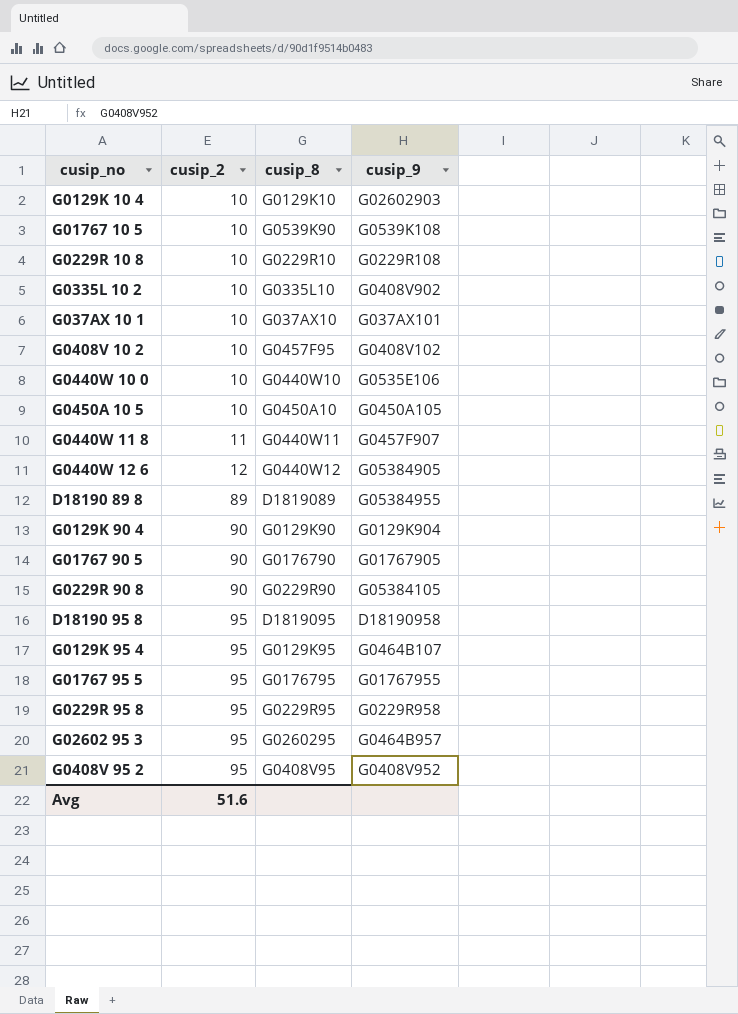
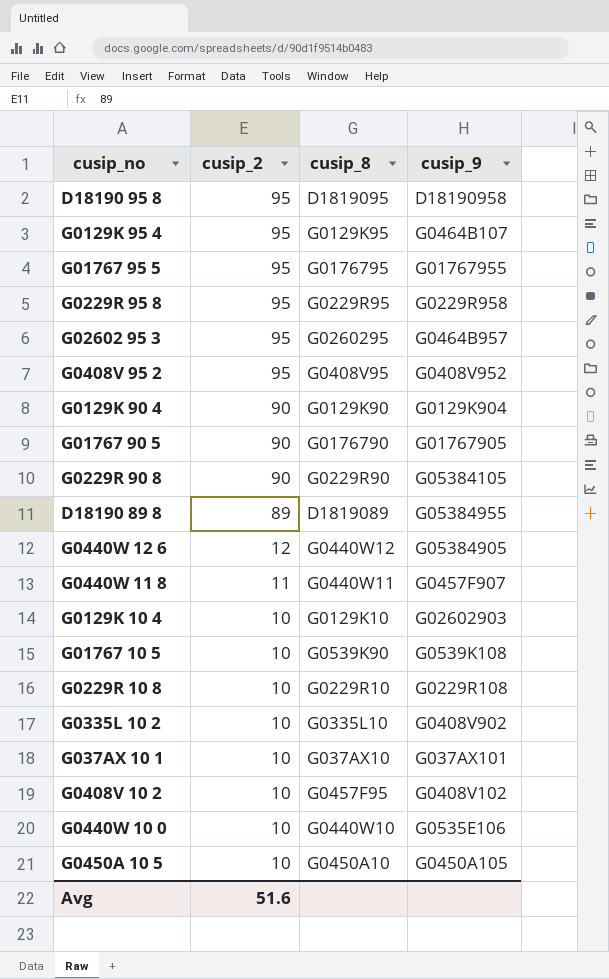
row order: cusip_2 ascending -> cusip_2 descending

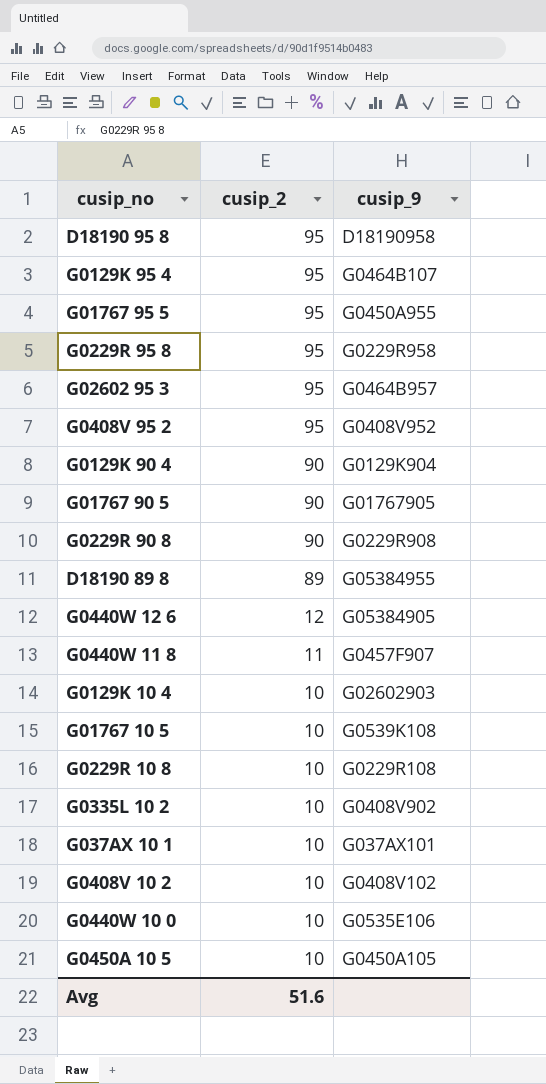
column cusip_8 | position: 3 -> none
G01767 95 5 | cusip_9: G01767955 -> G0450A955
G0229R 90 8 | cusip_9: G05384105 -> G0229R908

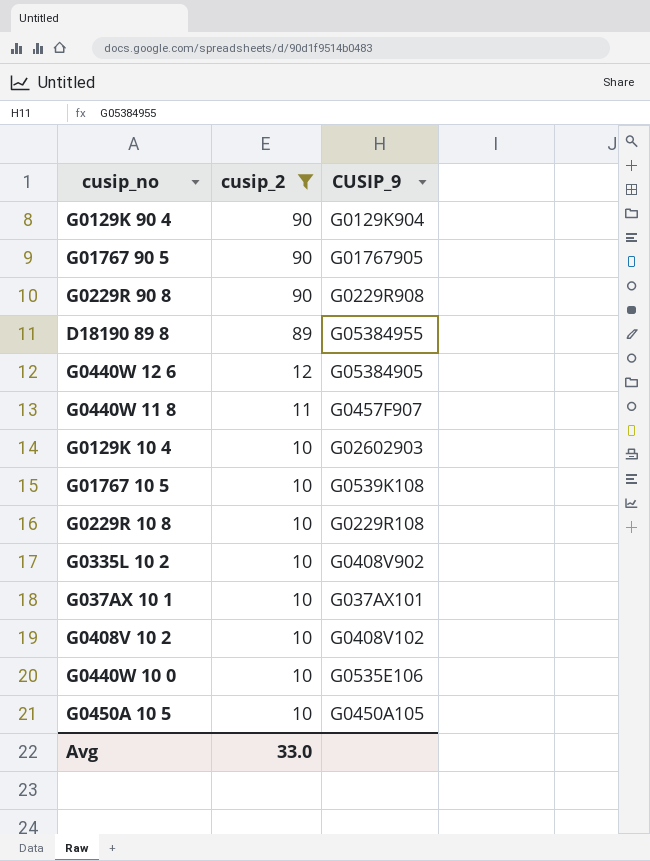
filter: none -> cusip_2 != 95
column name: cusip_9 -> CUSIP_9
Avg | cusip_2: 51.6 -> 33.0

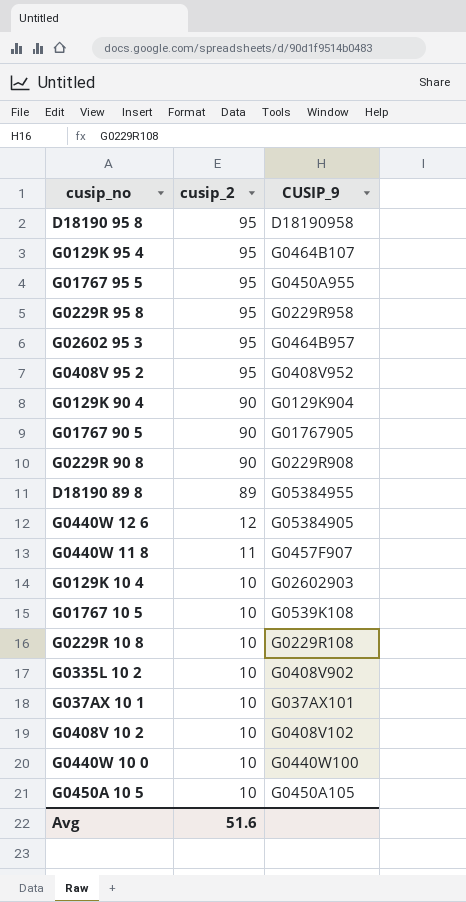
filter: cusip_2 != 95 -> none
G0440W 10 0 | CUSIP_9: G0535E106 -> G0440W100
Avg | cusip_2: 33.0 -> 51.6

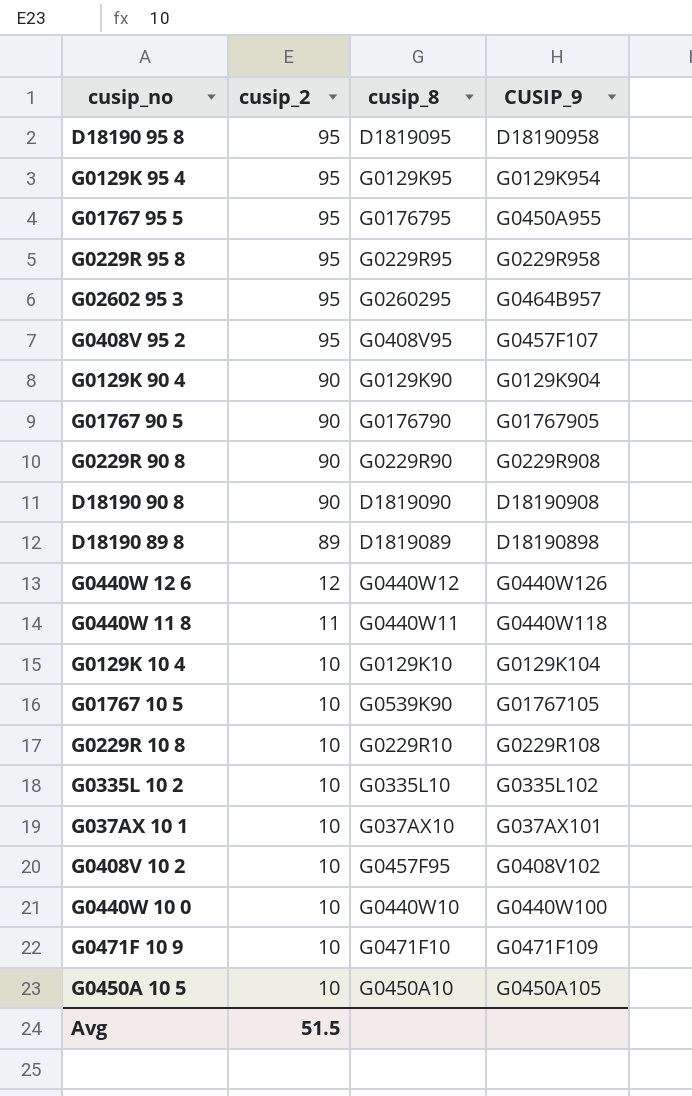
column cusip_8 | position: none -> 3
G0129K 95 4 | CUSIP_9: G0464B107 -> G0129K954
G0408V 95 2 | CUSIP_9: G0408V952 -> G0457F107
row D18190 90 8: none -> 90 | D1819090 | D18190908
D18190 89 8 | CUSIP_9: G05384955 -> D18190898
G0440W 12 6 | CUSIP_9: G05384905 -> G0440W126
G0440W 11 8 | CUSIP_9: G0457F907 -> G0440W118
G0129K 10 4 | CUSIP_9: G02602903 -> G0129K104
G01767 10 5 | CUSIP_9: G0539K108 -> G01767105
G0335L 10 2 | CUSIP_9: G0408V902 -> G0335L102
row G0471F 10 9: none -> 10 | G0471F10 | G0471F109
Avg | cusip_2: 51.6 -> 51.5

